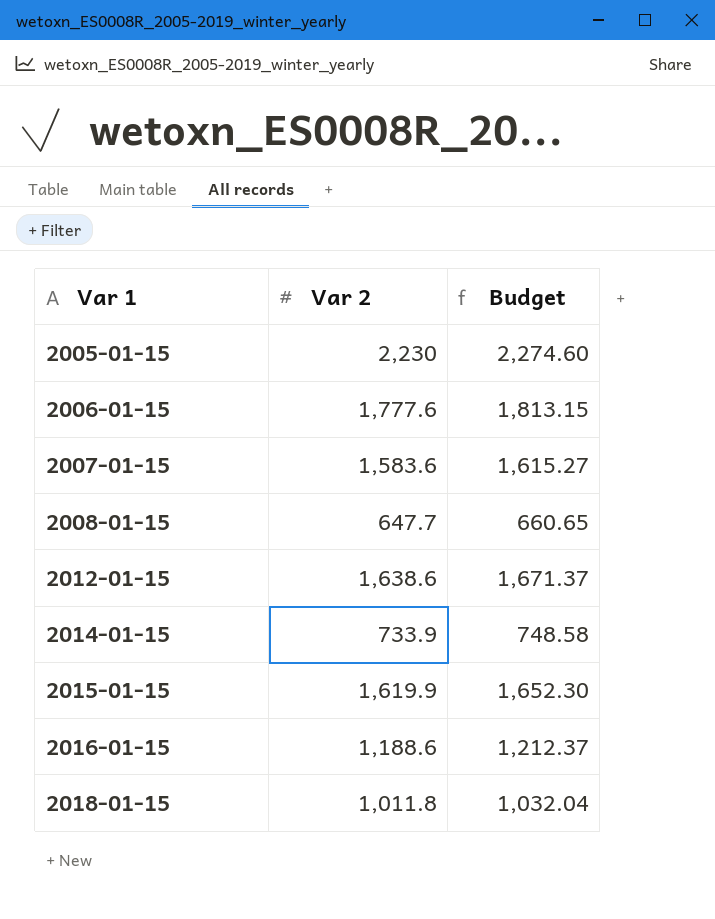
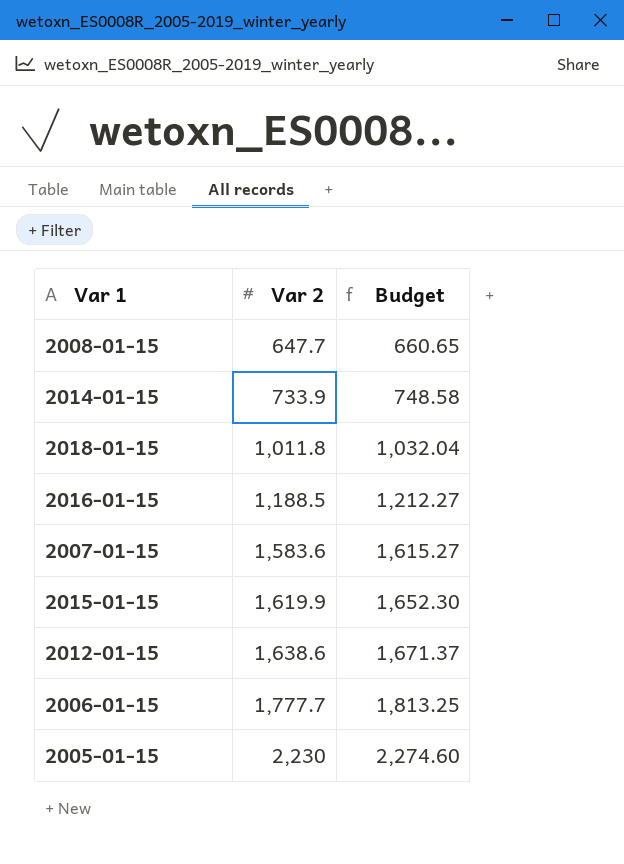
row order: Var 1 ascending -> Var 2 ascending
2016-01-15 | Var 2: 1,188.6 -> 1,188.5
2016-01-15 | Budget: 1,212.37 -> 1,212.27
2006-01-15 | Var 2: 1,777.6 -> 1,777.7
2006-01-15 | Budget: 1,813.15 -> 1,813.25

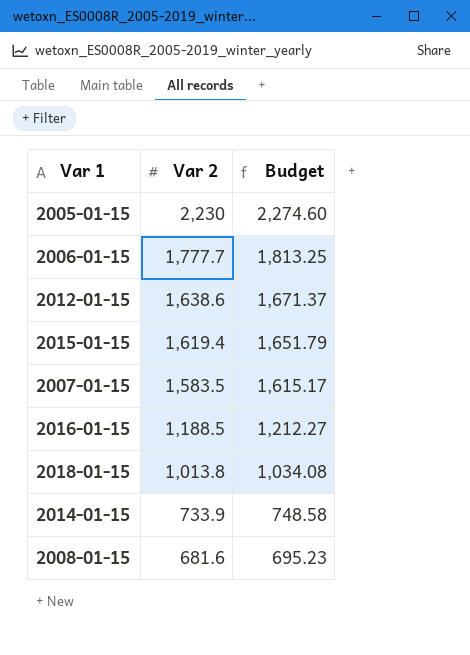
row order: Var 2 ascending -> Var 2 descending
2015-01-15 | Var 2: 1,619.9 -> 1,619.4
2015-01-15 | Budget: 1,652.30 -> 1,651.79
2007-01-15 | Var 2: 1,583.6 -> 1,583.5
2007-01-15 | Budget: 1,615.27 -> 1,615.17
2018-01-15 | Var 2: 1,011.8 -> 1,013.8
2018-01-15 | Budget: 1,032.04 -> 1,034.08
2008-01-15 | Var 2: 647.7 -> 681.6
2008-01-15 | Budget: 660.65 -> 695.23

